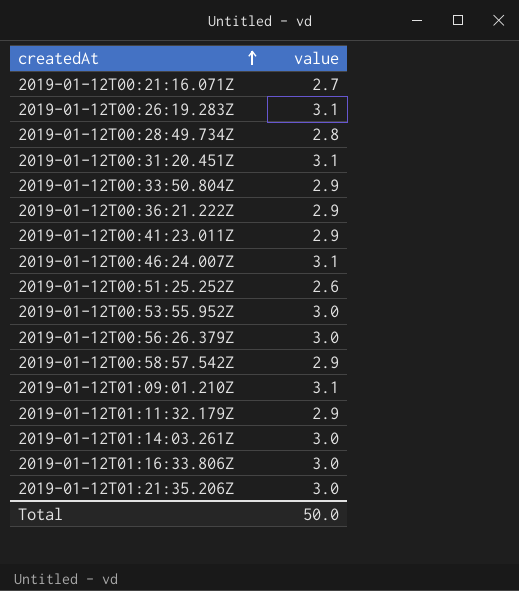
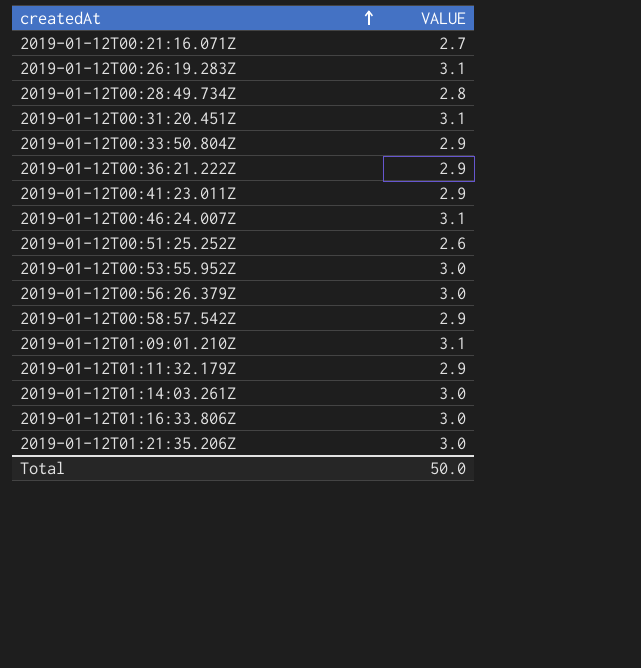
column name: value -> VALUE

